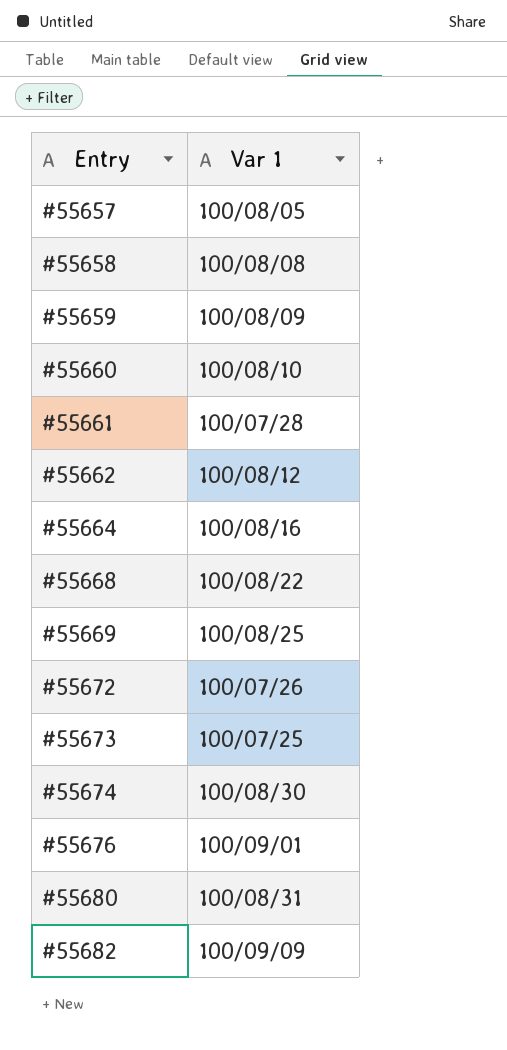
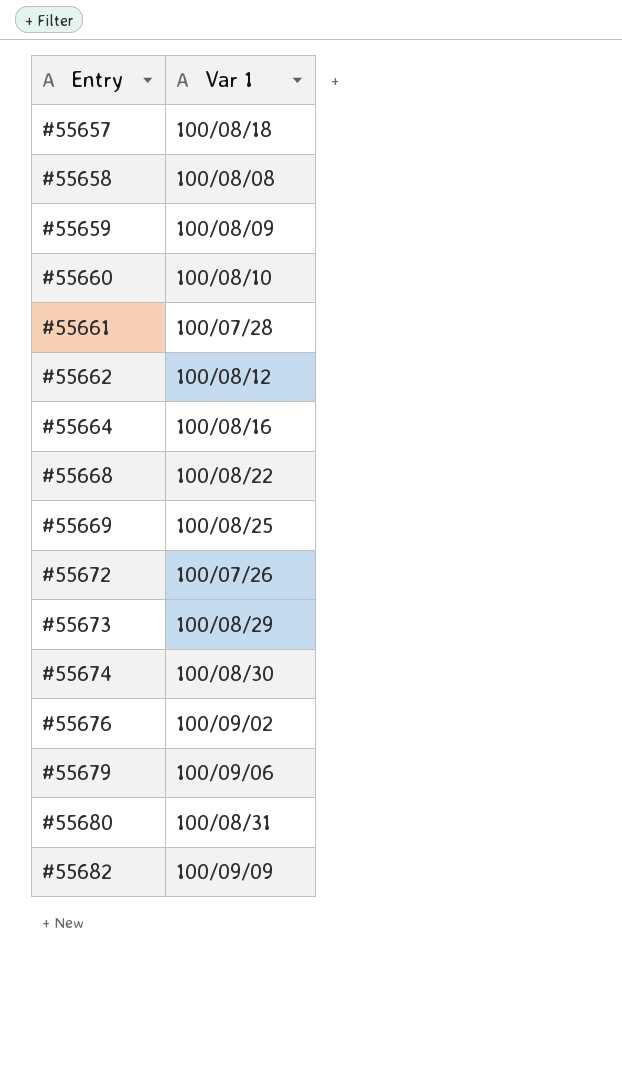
#55657 | Var 1: 100/08/05 -> 100/08/18
#55673 | Var 1: 100/07/25 -> 100/08/29
#55676 | Var 1: 100/09/01 -> 100/09/02
row #55679: none -> 100/09/06

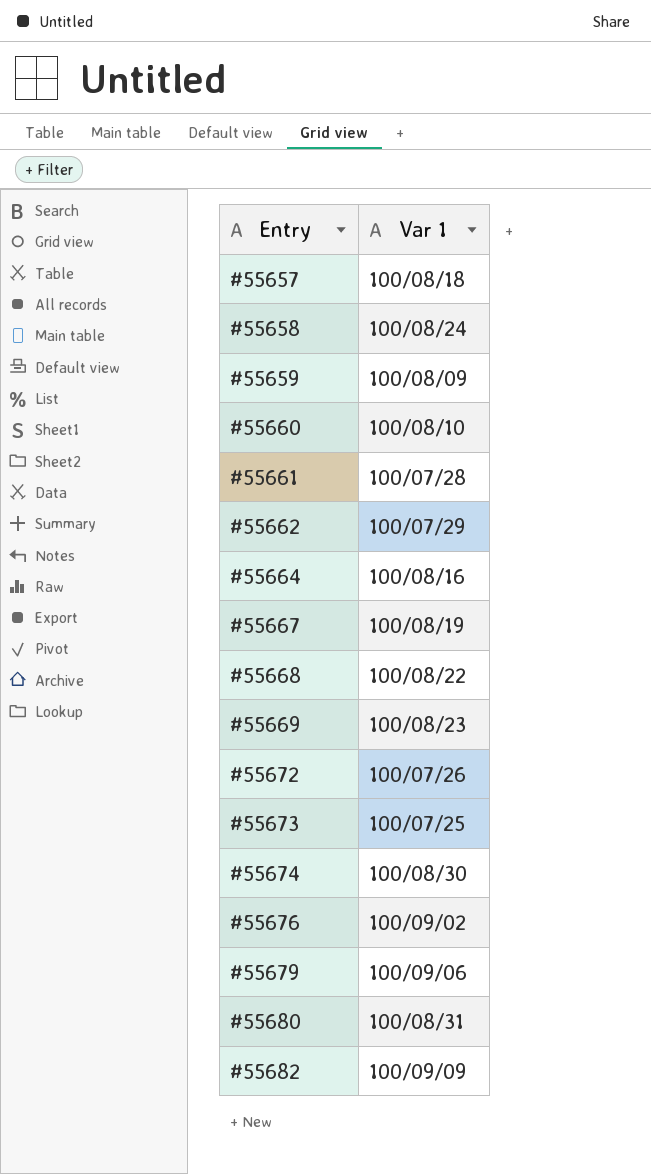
#55658 | Var 1: 100/08/08 -> 100/08/24
#55662 | Var 1: 100/08/12 -> 100/07/29
row #55667: none -> 100/08/19
#55669 | Var 1: 100/08/25 -> 100/08/23
#55673 | Var 1: 100/08/29 -> 100/07/25

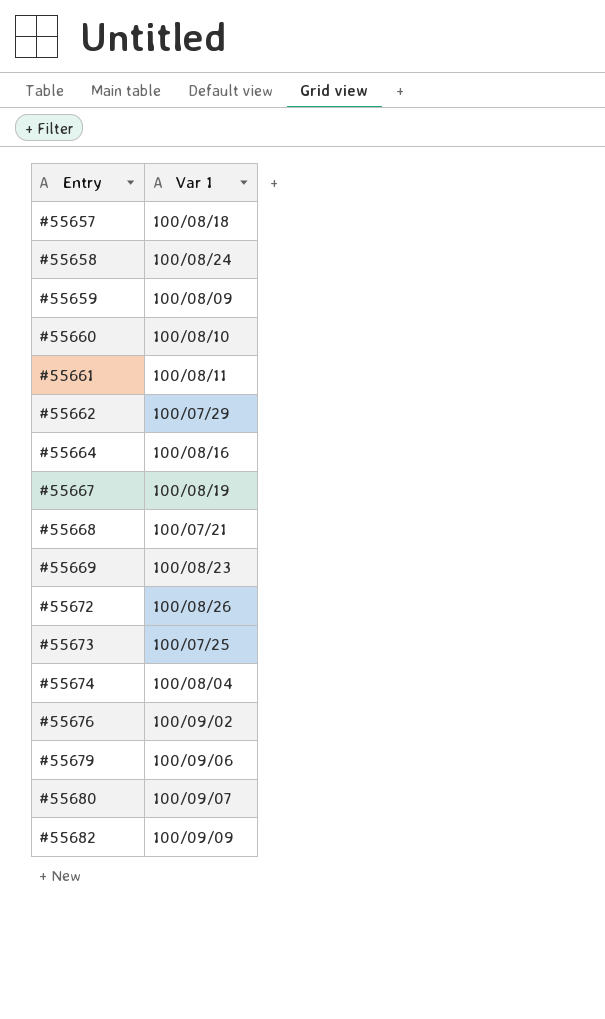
#55661 | Var 1: 100/07/28 -> 100/08/11
#55668 | Var 1: 100/08/22 -> 100/07/21
#55672 | Var 1: 100/07/26 -> 100/08/26
#55674 | Var 1: 100/08/30 -> 100/08/04
#55680 | Var 1: 100/08/31 -> 100/09/07

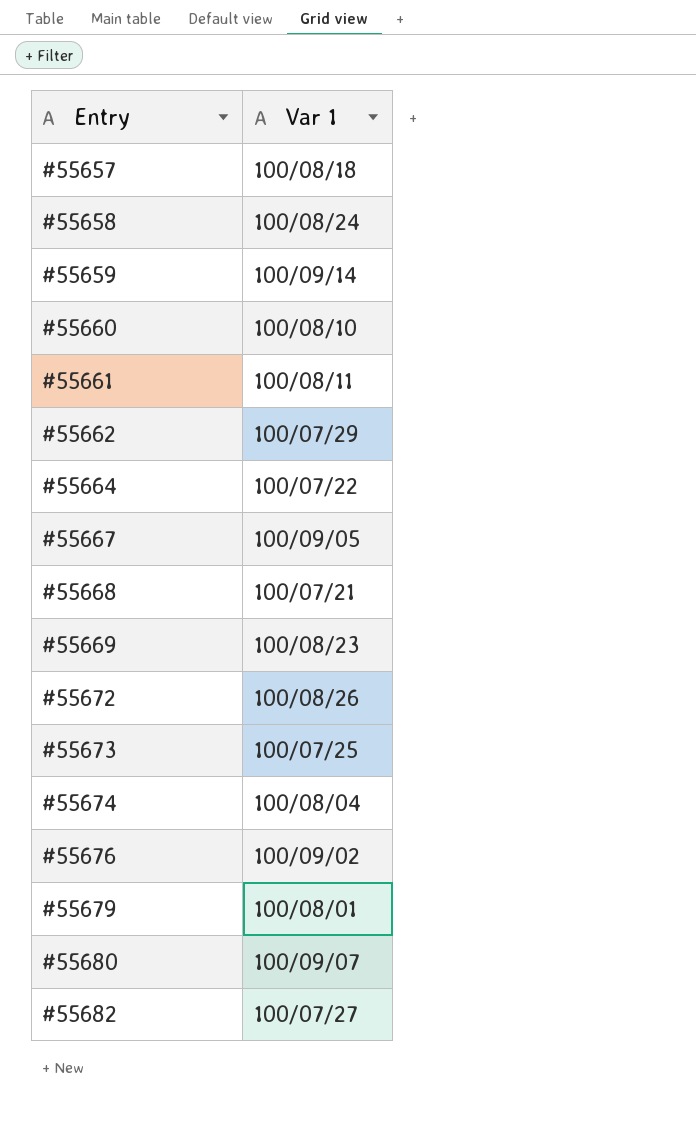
#55659 | Var 1: 100/08/09 -> 100/09/14
#55664 | Var 1: 100/08/16 -> 100/07/22
#55667 | Var 1: 100/08/19 -> 100/09/05
#55679 | Var 1: 100/09/06 -> 100/08/01
#55682 | Var 1: 100/09/09 -> 100/07/27

